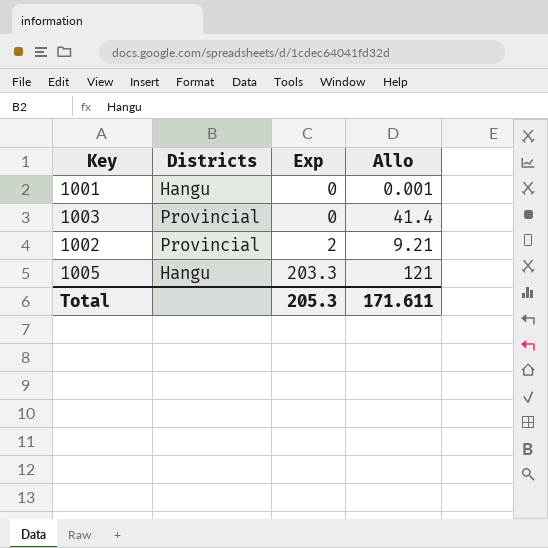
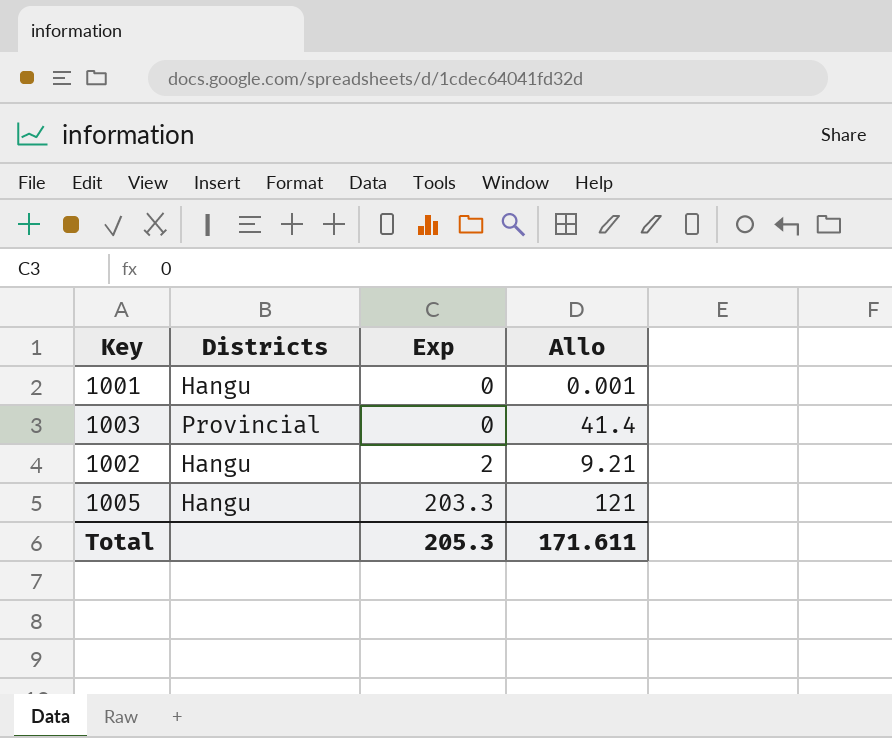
1002 | Districts: Provincial -> Hangu

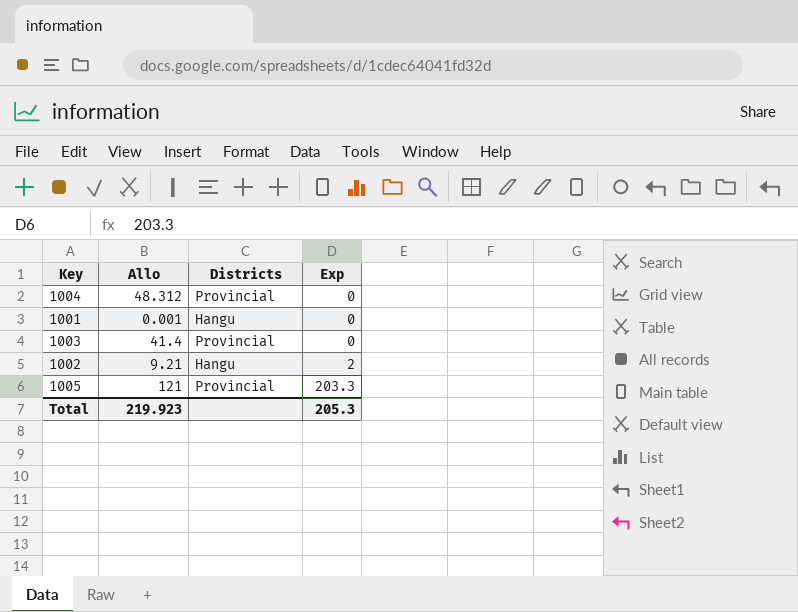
column Allo | position: 4 -> 2
row 1004: none -> 48.312 | Provincial | 0
1005 | Districts: Hangu -> Provincial
Total | Allo: 171.611 -> 219.923

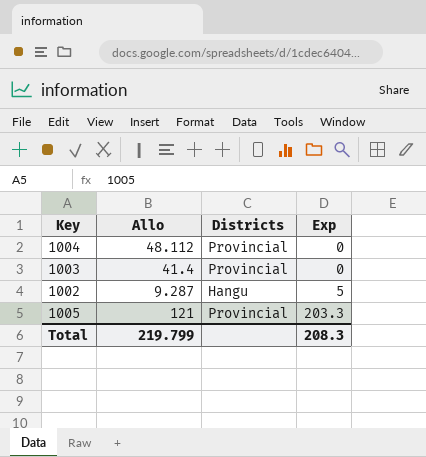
row 1001: 0.001 | Hangu | 0 -> none
1004 | Allo: 48.312 -> 48.112
1002 | Allo: 9.21 -> 9.287
1002 | Exp: 2 -> 5
Total | Allo: 219.923 -> 219.799
Total | Exp: 205.3 -> 208.3

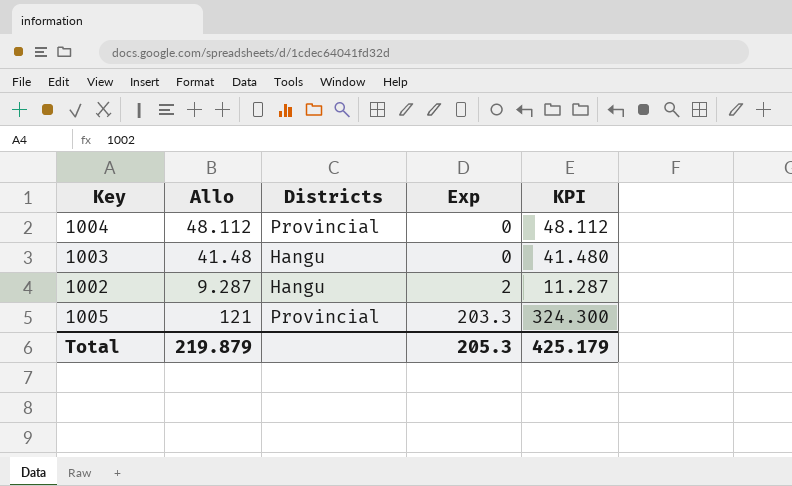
column KPI | formula: none -> [Allo] + [Exp]
1003 | Allo: 41.4 -> 41.48
1003 | Districts: Provincial -> Hangu
1002 | Exp: 5 -> 2
Total | Allo: 219.799 -> 219.879
Total | Exp: 208.3 -> 205.3

